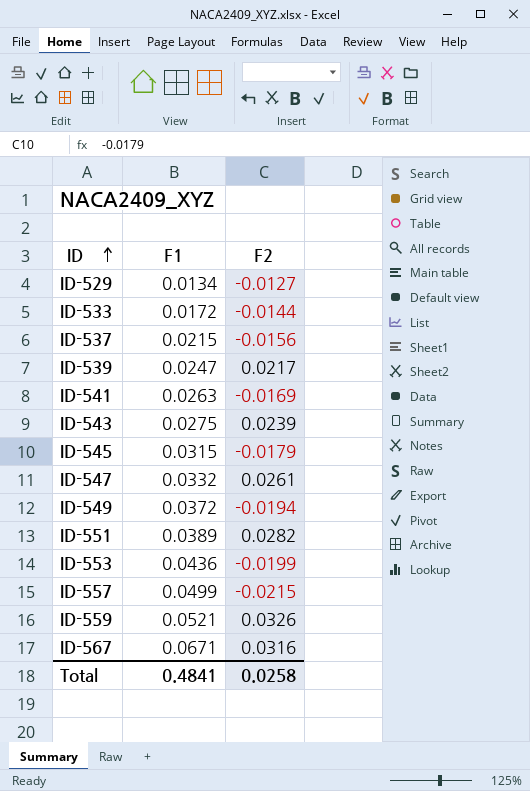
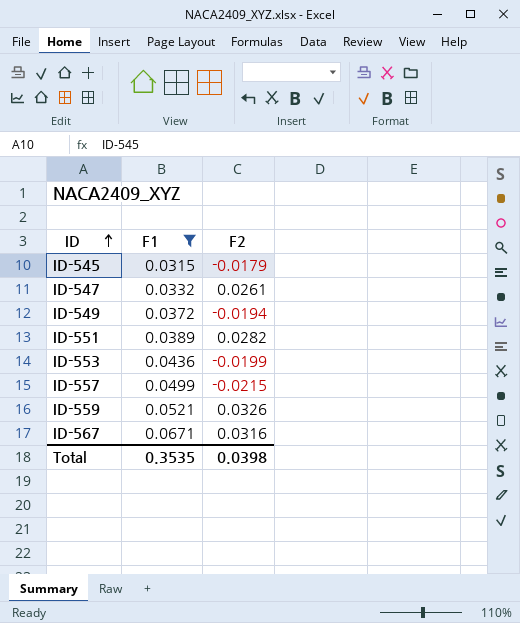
filter: none -> F1 >= 0.0315
Total | F1: 0.4841 -> 0.3535
Total | F2: 0.0258 -> 0.0398

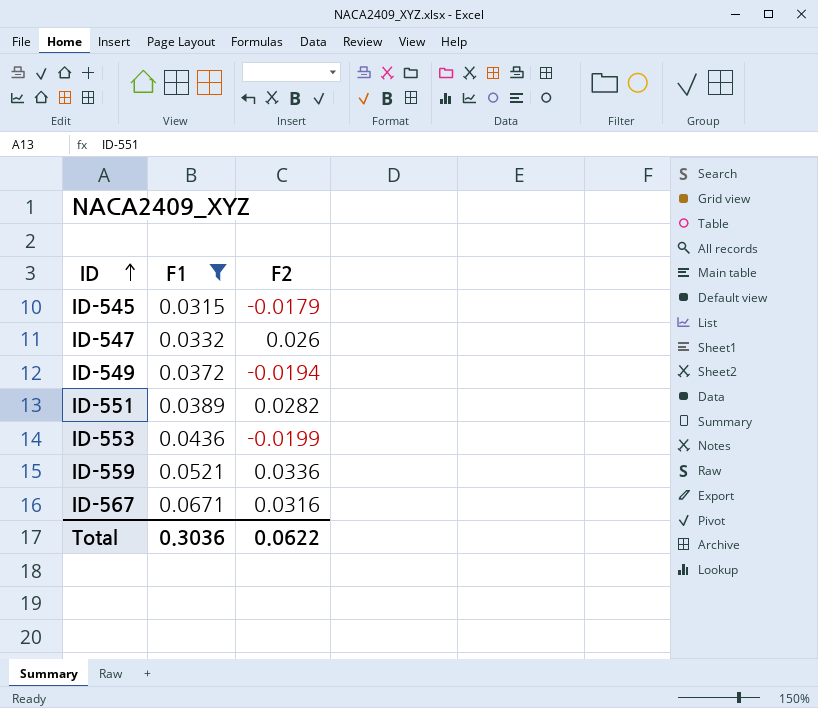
row ID-557: 0.0499 | -0.0215 -> none
ID-547 | F2: 0.0261 -> 0.026
ID-559 | F2: 0.0326 -> 0.0336
Total | F1: 0.3535 -> 0.3036
Total | F2: 0.0398 -> 0.0622

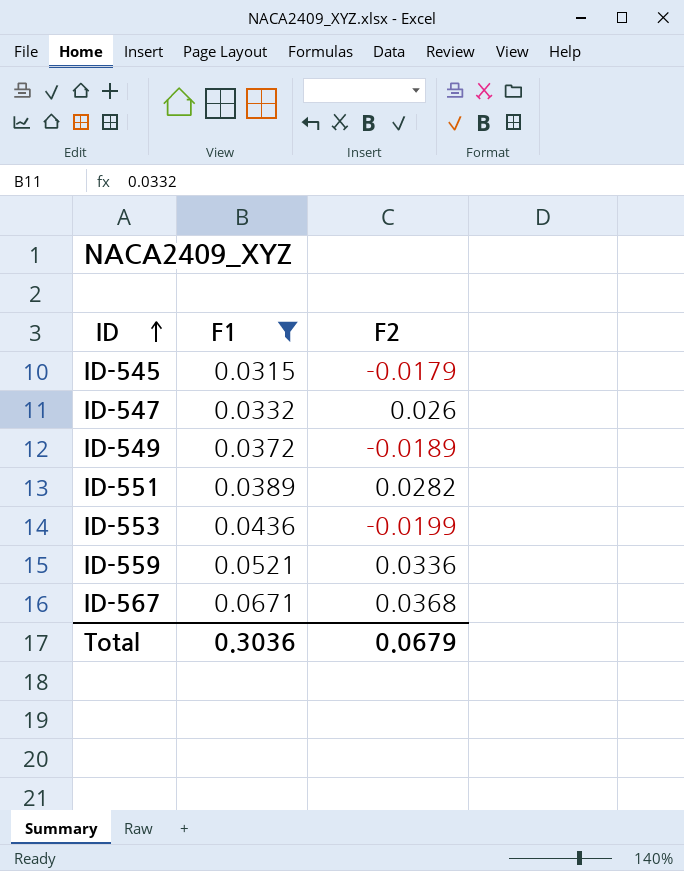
ID-549 | F2: -0.0194 -> -0.0189
ID-567 | F2: 0.0316 -> 0.0368
Total | F2: 0.0622 -> 0.0679

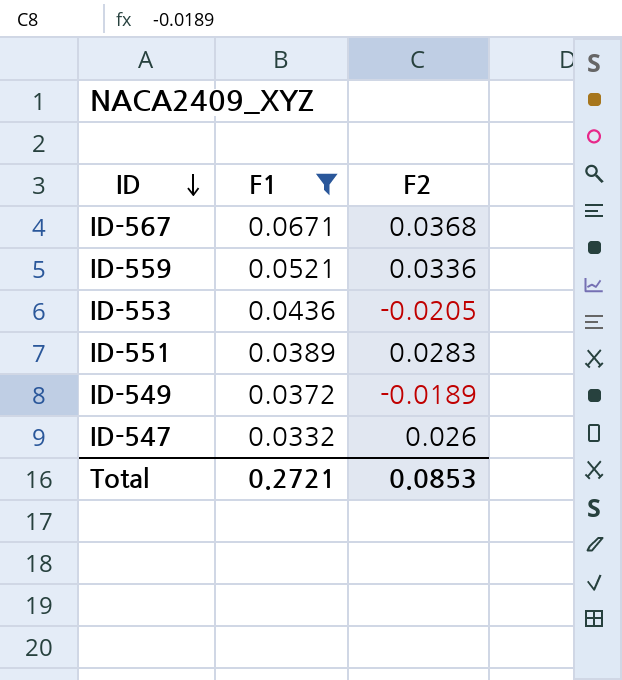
row order: ID ascending -> ID descending
row ID-545: 0.0315 | -0.0179 -> none
ID-553 | F2: -0.0199 -> -0.0205
ID-551 | F2: 0.0282 -> 0.0283
Total | F1: 0.3036 -> 0.2721
Total | F2: 0.0679 -> 0.0853

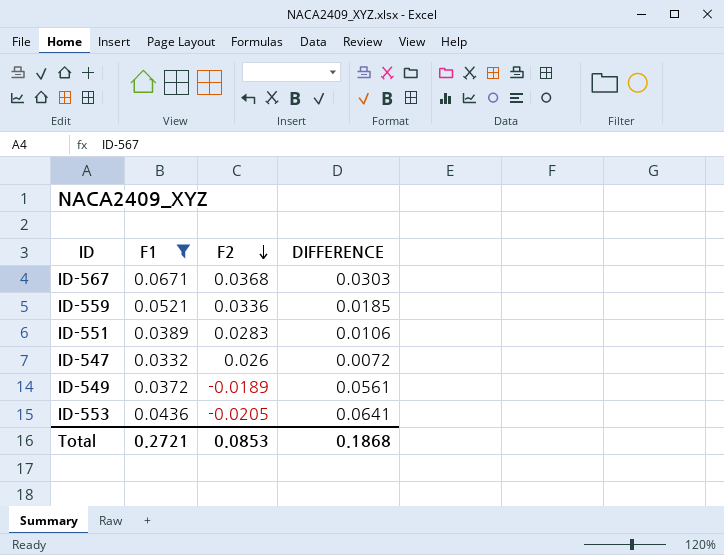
row order: ID descending -> F2 descending
column DIFFERENCE | formula: none -> [F1] - [F2]

